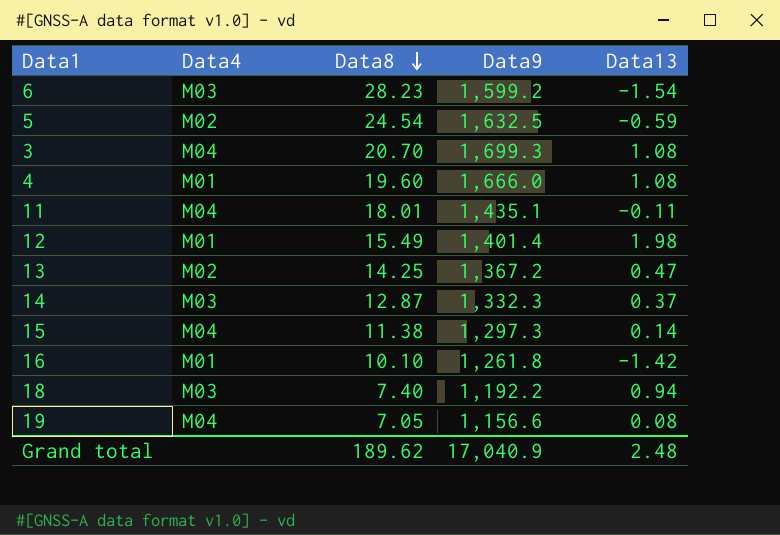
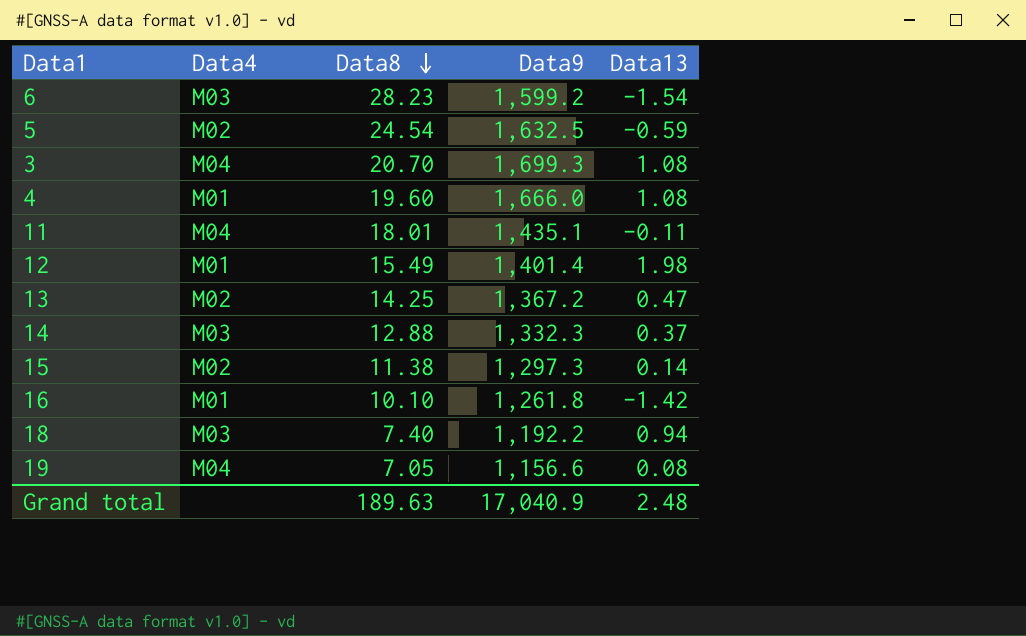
14 | Data8: 12.87 -> 12.88
15 | Data4: M04 -> M02
Grand total | Data8: 189.62 -> 189.63

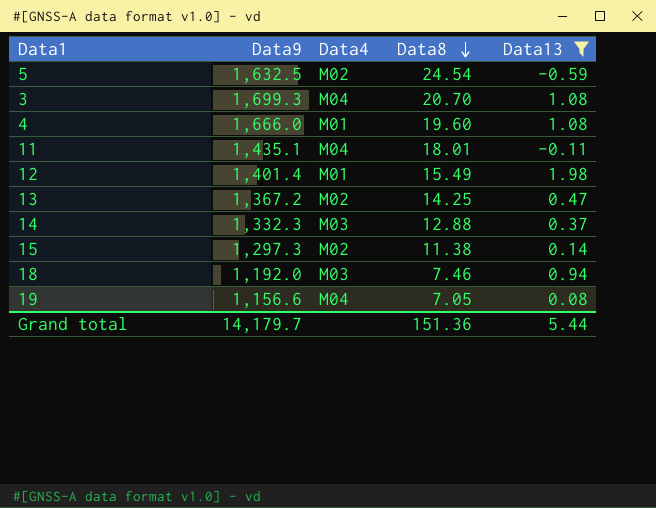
filter: none -> Data13 >= -0.59
column Data9 | position: 4 -> 2
18 | Data9: 1,192.2 -> 1,192.0
18 | Data8: 7.40 -> 7.46
Grand total | Data9: 17,040.9 -> 14,179.7
Grand total | Data8: 189.63 -> 151.36
Grand total | Data13: 2.48 -> 5.44

